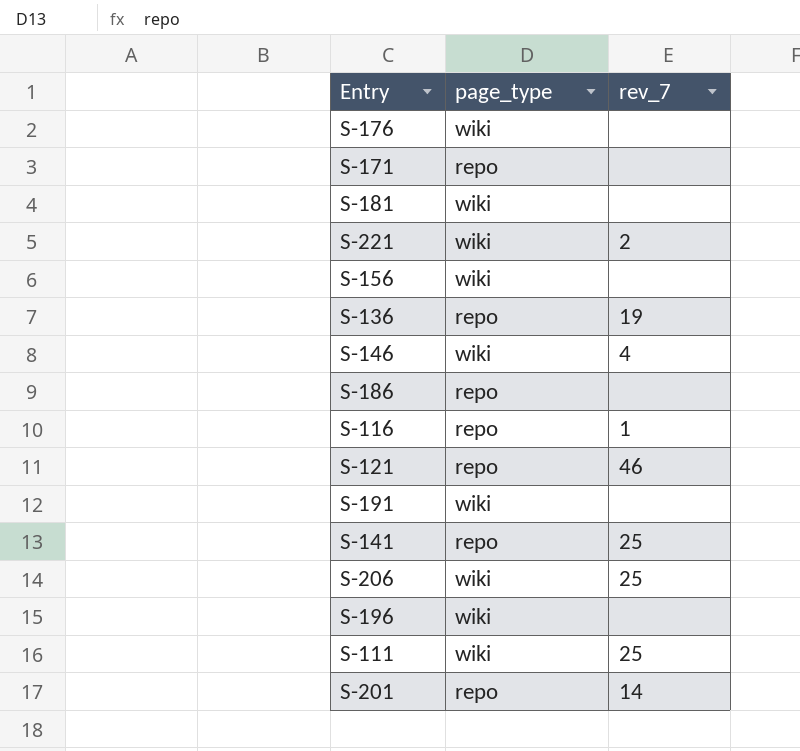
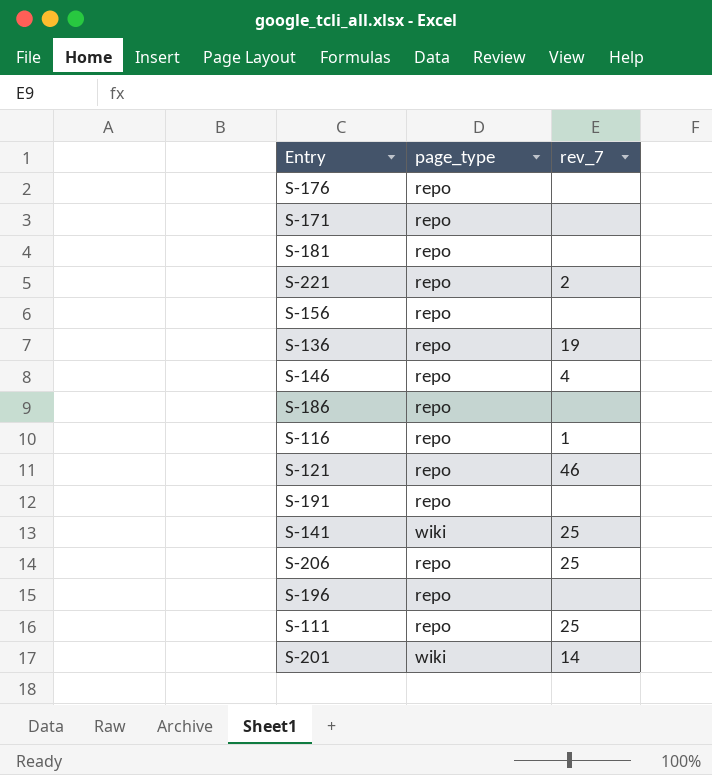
S-176 | page_type: wiki -> repo
S-181 | page_type: wiki -> repo
S-221 | page_type: wiki -> repo
S-156 | page_type: wiki -> repo
S-146 | page_type: wiki -> repo
S-191 | page_type: wiki -> repo
S-141 | page_type: repo -> wiki
S-206 | page_type: wiki -> repo
S-196 | page_type: wiki -> repo
S-111 | page_type: wiki -> repo
S-201 | page_type: repo -> wiki

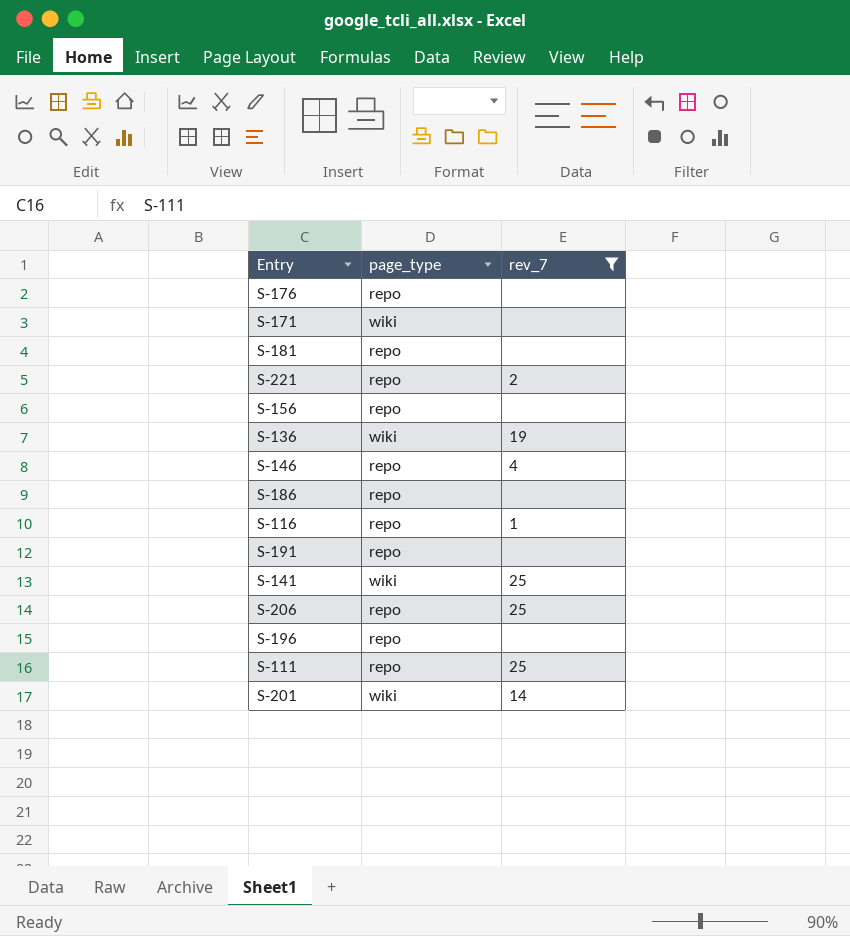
filter: none -> rev_7 != 46
S-171 | page_type: repo -> wiki
S-136 | page_type: repo -> wiki

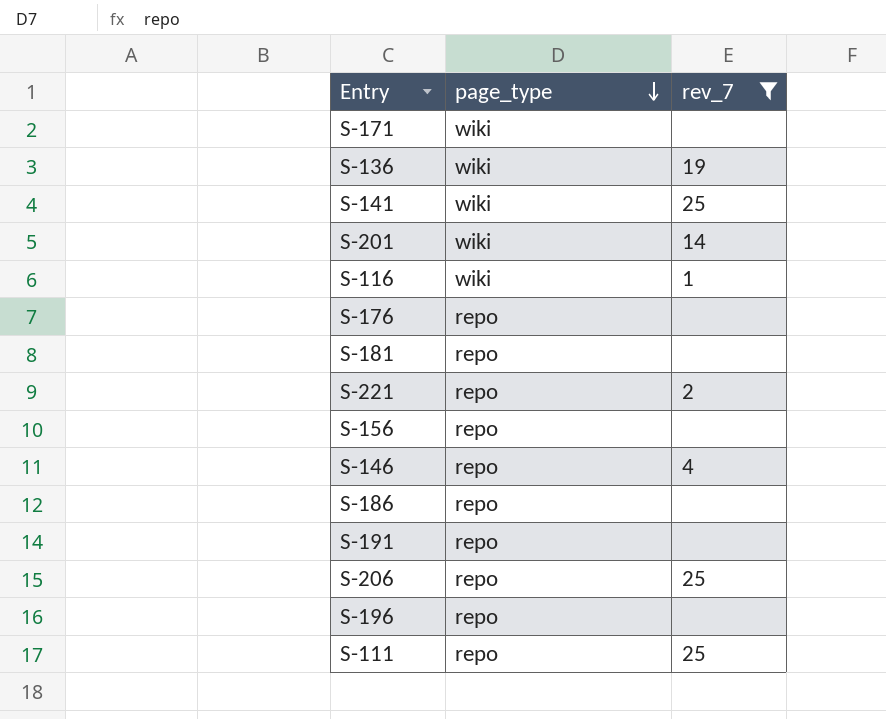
row order: none -> page_type descending
S-116 | page_type: repo -> wiki

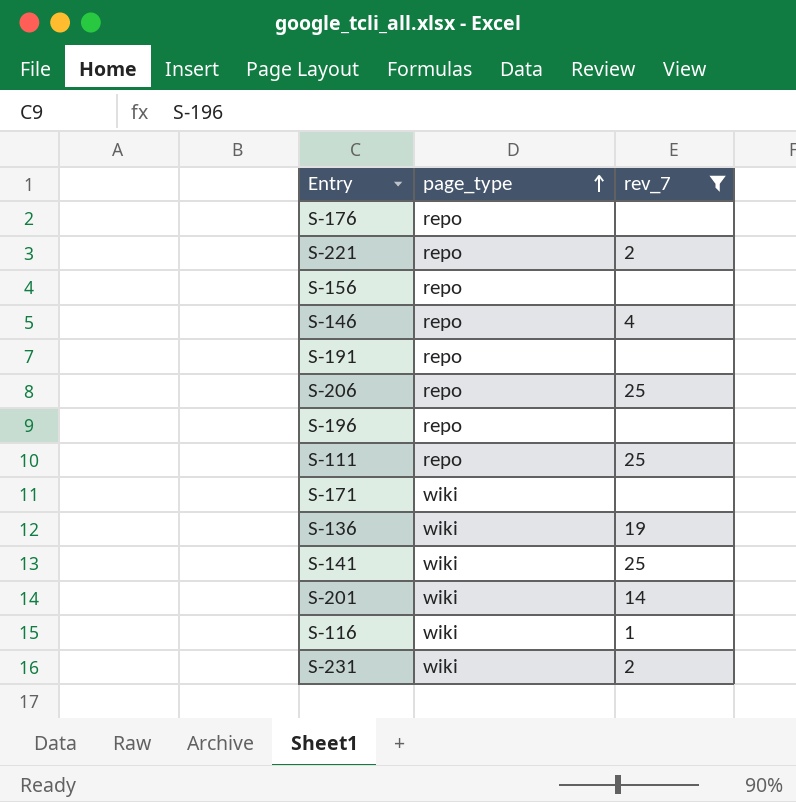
row order: page_type descending -> page_type ascending
row S-181: repo | none -> none
row S-186: repo | none -> none
row S-231: none -> wiki | 2

